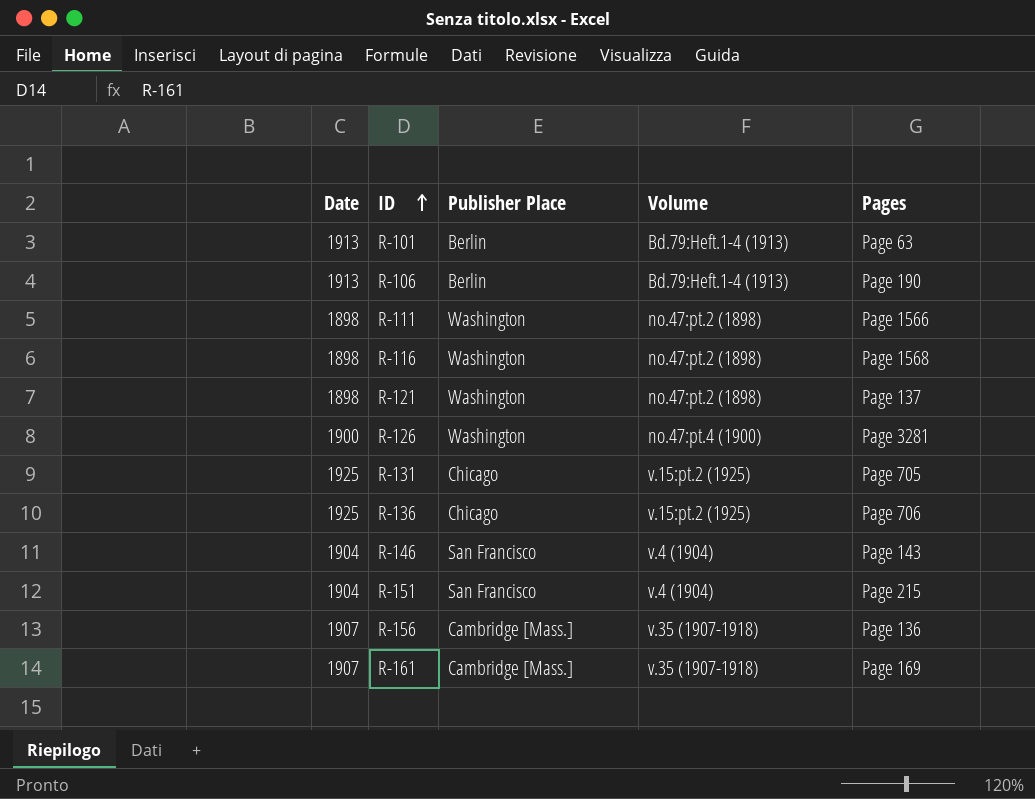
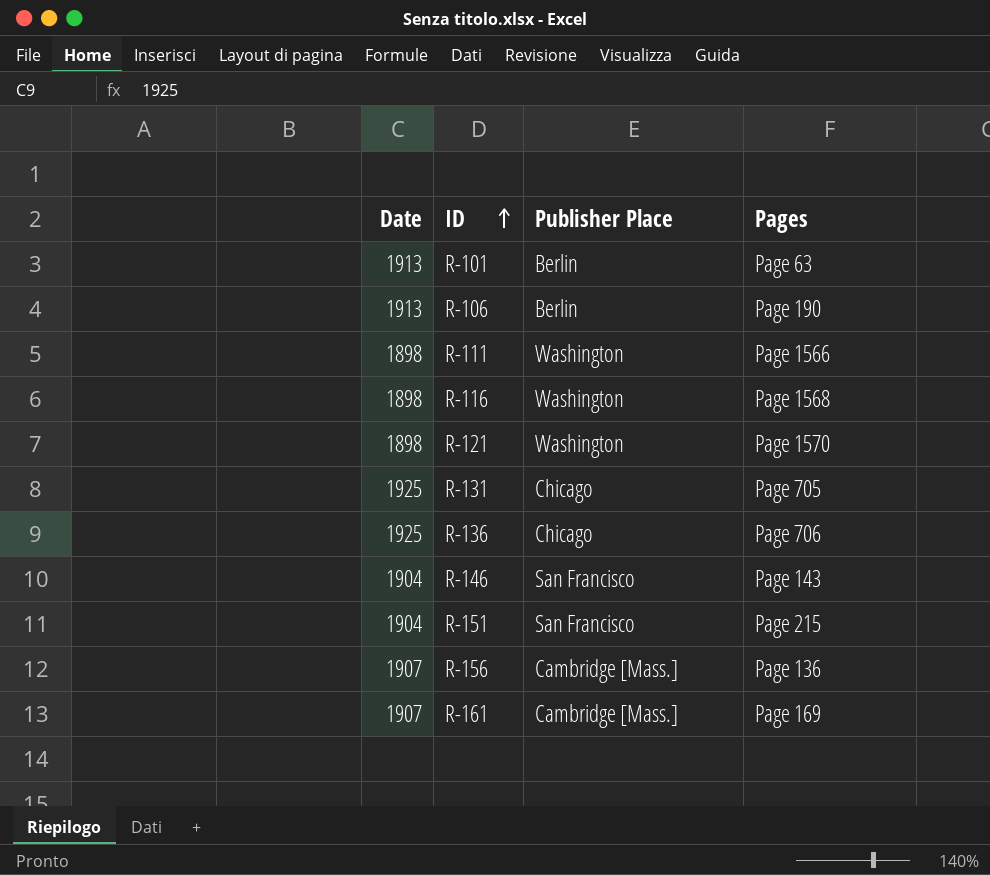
column Volume | position: 4 -> none
row R-126: 1900 | Washington | no.47:pt.4 (1900) | Page 3281 -> none
R-121 | Pages: Page 137 -> Page 1570

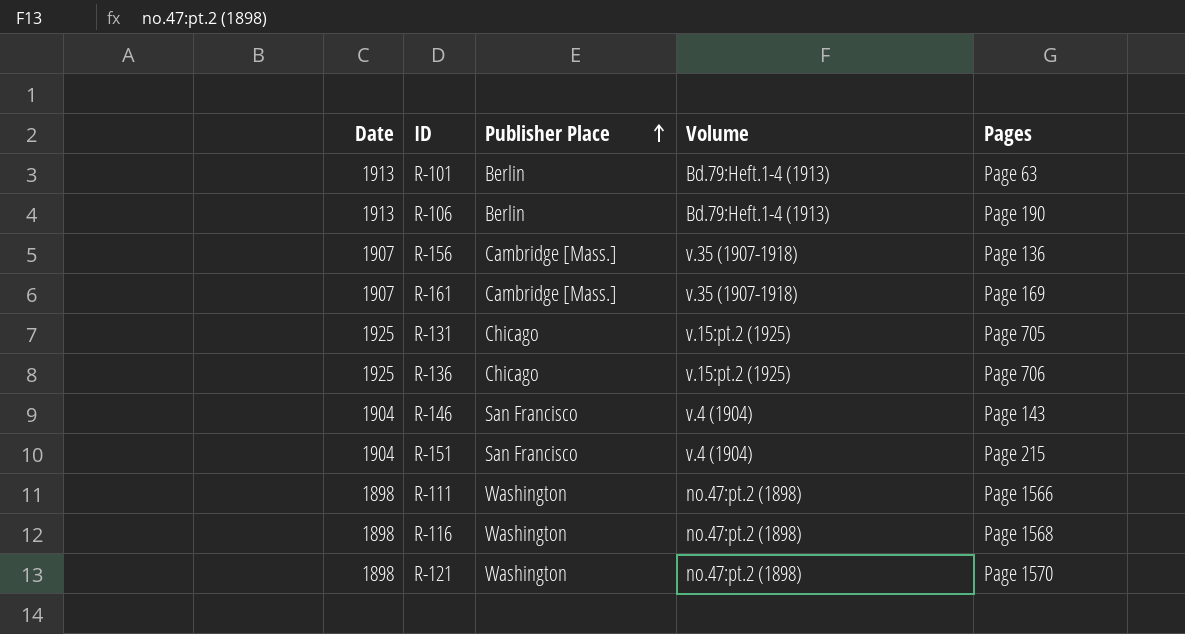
row order: ID ascending -> Publisher Place ascending
column Volume | position: none -> 4

